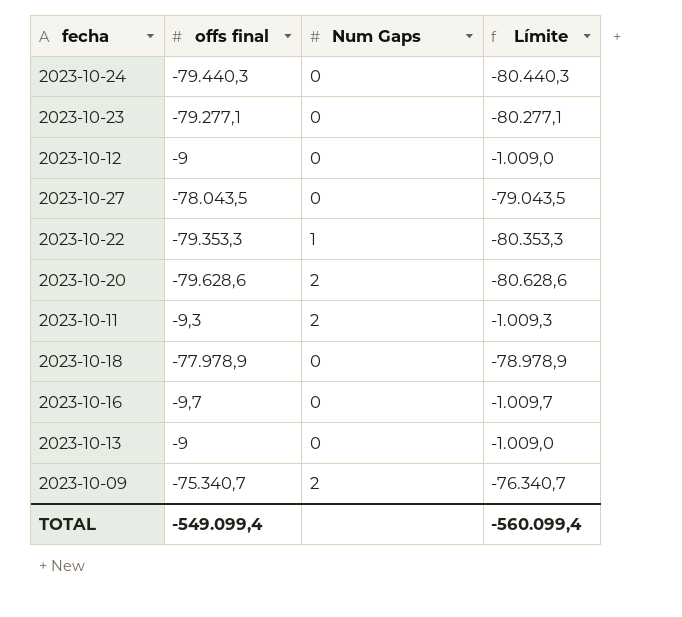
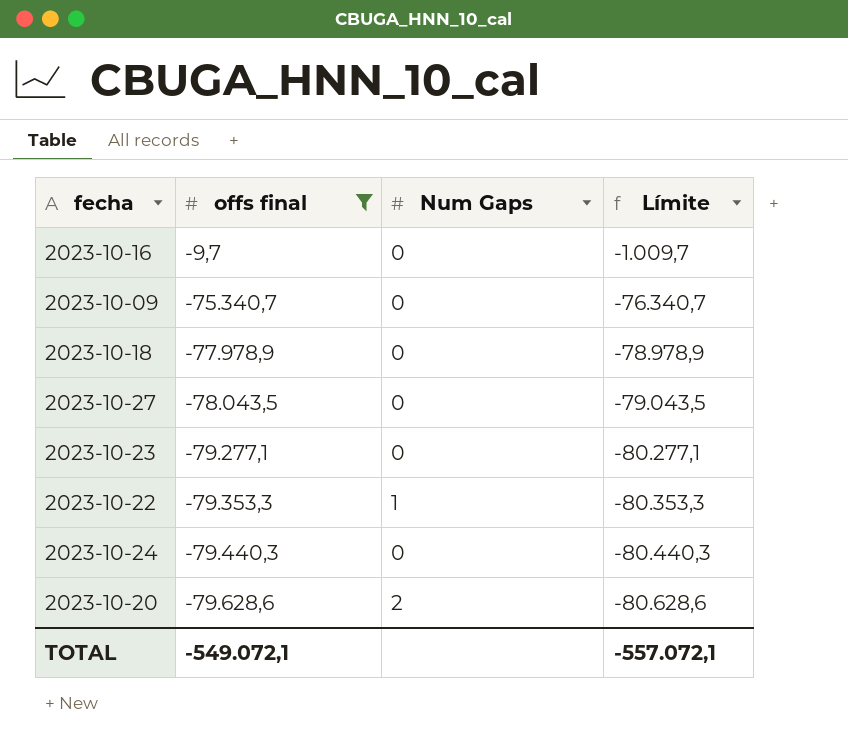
filter: none -> offs final <= -9,7
row order: none -> offs final descending
2023-10-09 | Num Gaps: 2 -> 0
TOTAL | offs final: -549.099,4 -> -549.072,1
TOTAL | Límite: -560.099,4 -> -557.072,1

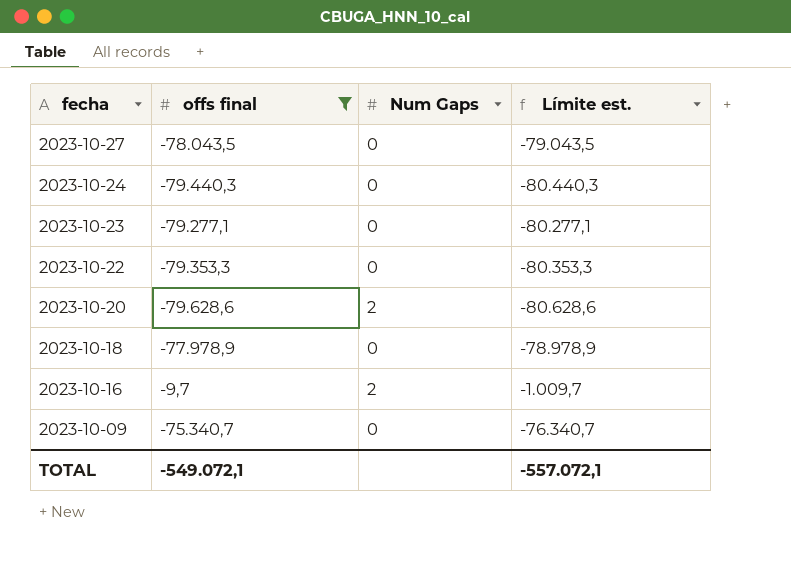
row order: offs final descending -> fecha descending
column name: Límite -> Límite est.
2023-10-22 | Num Gaps: 1 -> 0
2023-10-16 | Num Gaps: 0 -> 2

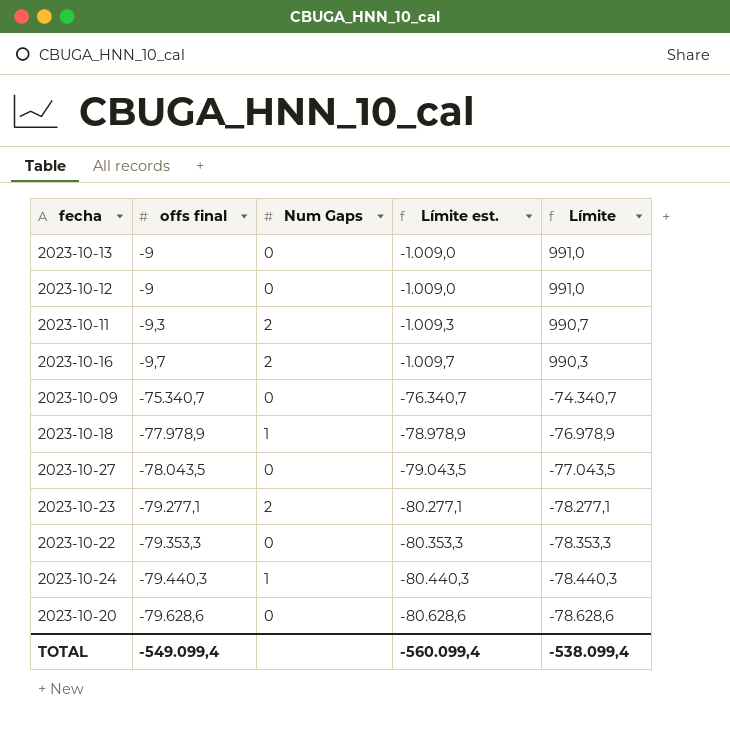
filter: offs final <= -9,7 -> none
row order: fecha descending -> offs final descending
column Límite | formula: none -> [offs final] + 1000
2023-10-18 | Num Gaps: 0 -> 1
2023-10-23 | Num Gaps: 0 -> 2
2023-10-24 | Num Gaps: 0 -> 1
2023-10-20 | Num Gaps: 2 -> 0
TOTAL | offs final: -549.072,1 -> -549.099,4
TOTAL | Límite est.: -557.072,1 -> -560.099,4

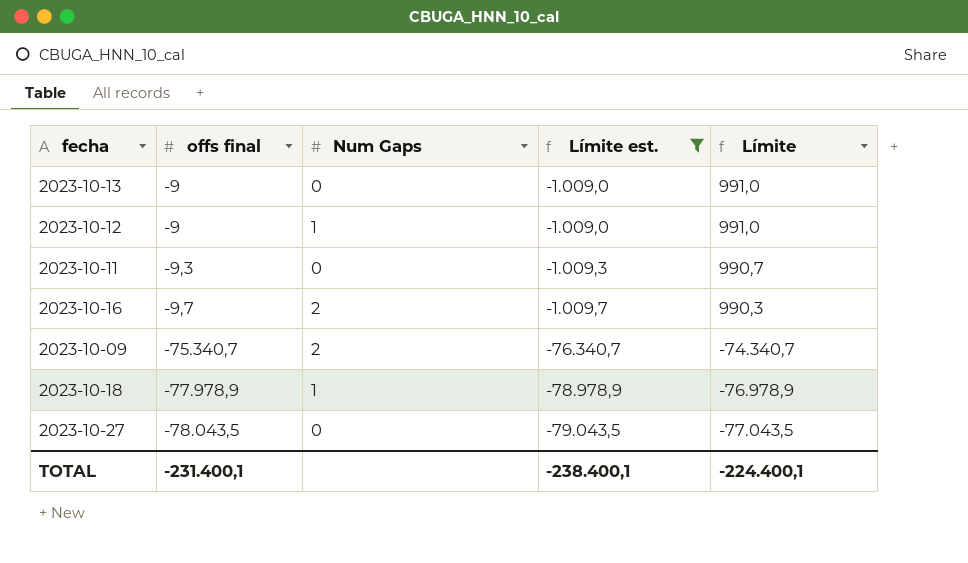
filter: none -> Límite est. >= -79.043,5
2023-10-12 | Num Gaps: 0 -> 1
2023-10-11 | Num Gaps: 2 -> 0
2023-10-09 | Num Gaps: 0 -> 2
TOTAL | offs final: -549.099,4 -> -231.400,1
TOTAL | Límite est.: -560.099,4 -> -238.400,1
TOTAL | Límite: -538.099,4 -> -224.400,1

